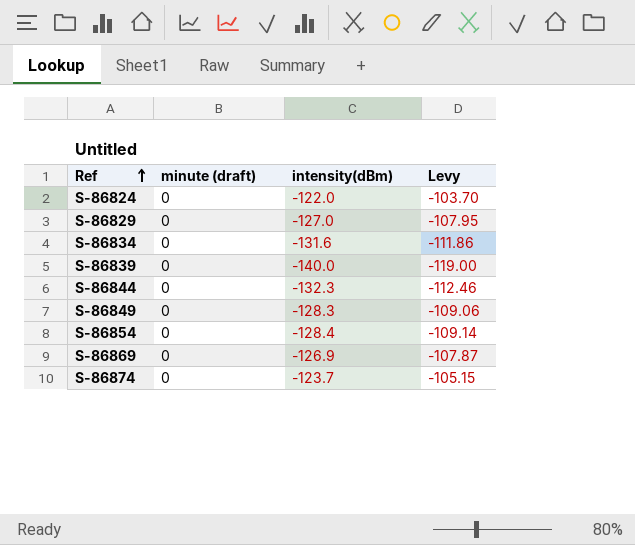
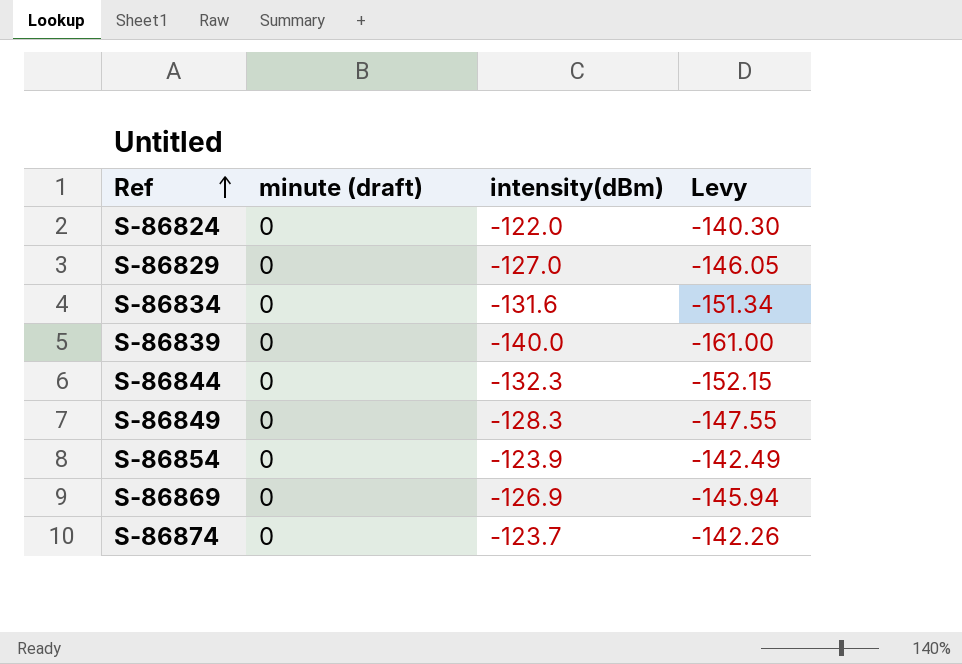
column Levy | formula: [intensity(dBm)] * 0.85 -> [intensity(dBm)] * 1.15
S-86854 | intensity(dBm): -128.4 -> -123.9

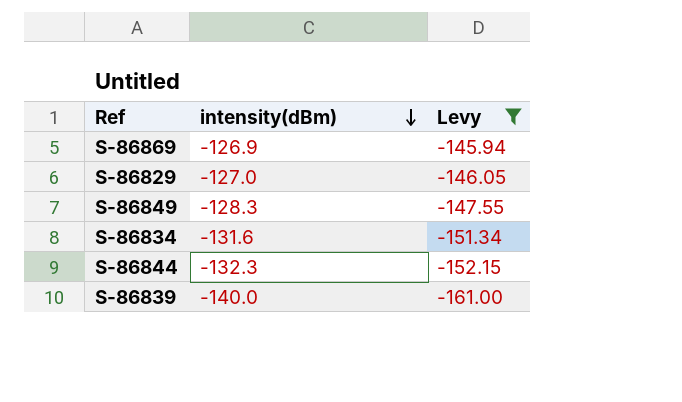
filter: none -> Levy <= -145.94
row order: Ref ascending -> intensity(dBm) descending
column minute (draft) | position: 2 -> none

